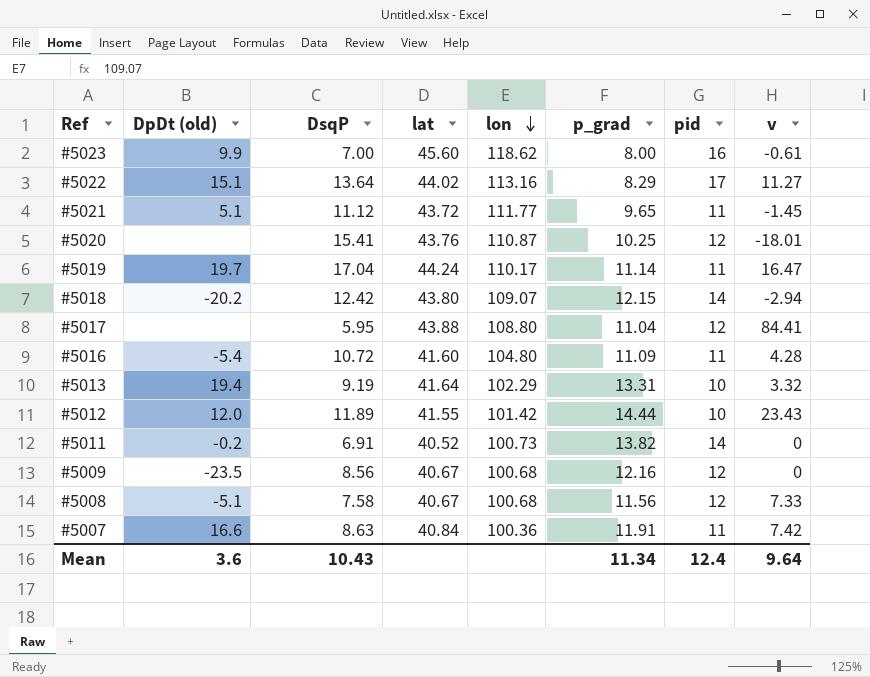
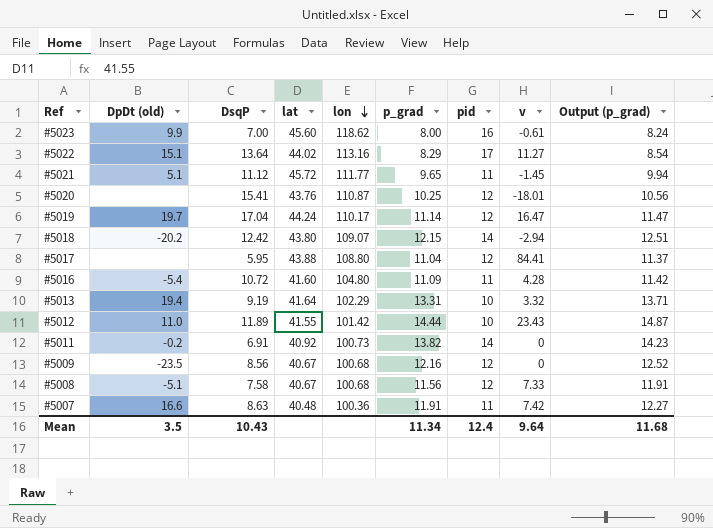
column Output (p_grad) | formula: none -> [p_grad] * 1.03
#5021 | lat: 43.72 -> 45.72
#5019 | pid: 11 -> 12
#5012 | DpDt (old): 12.0 -> 11.0
#5011 | lat: 40.52 -> 40.92
#5007 | lat: 40.84 -> 40.48
Mean | DpDt (old): 3.6 -> 3.5

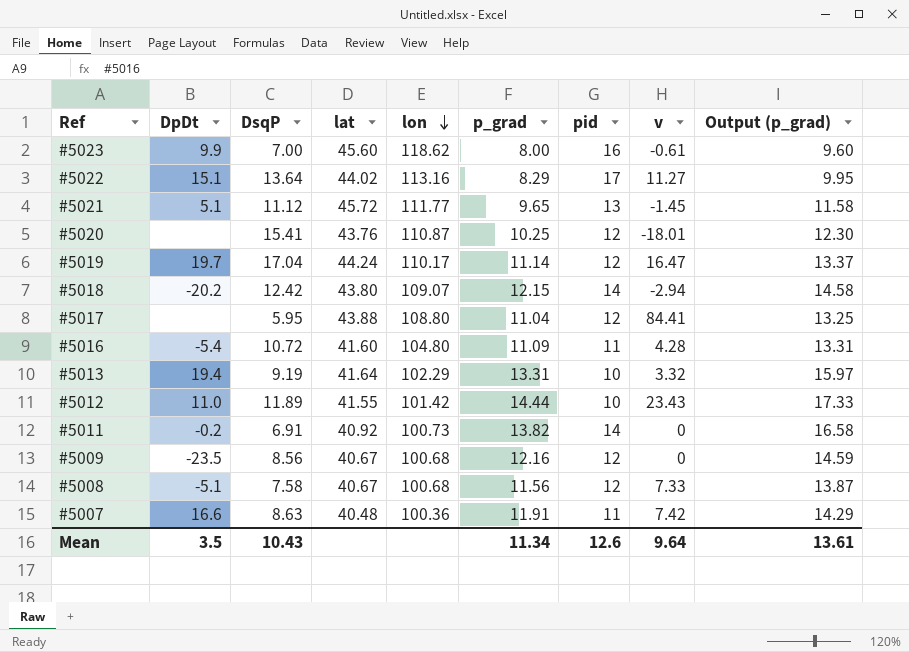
column name: DpDt (old) -> DpDt
column Output (p_grad) | formula: [p_grad] * 1.03 -> [p_grad] * 1.2
#5021 | pid: 11 -> 13
Mean | pid: 12.4 -> 12.6
Mean | Output (p_grad): 11.68 -> 13.61

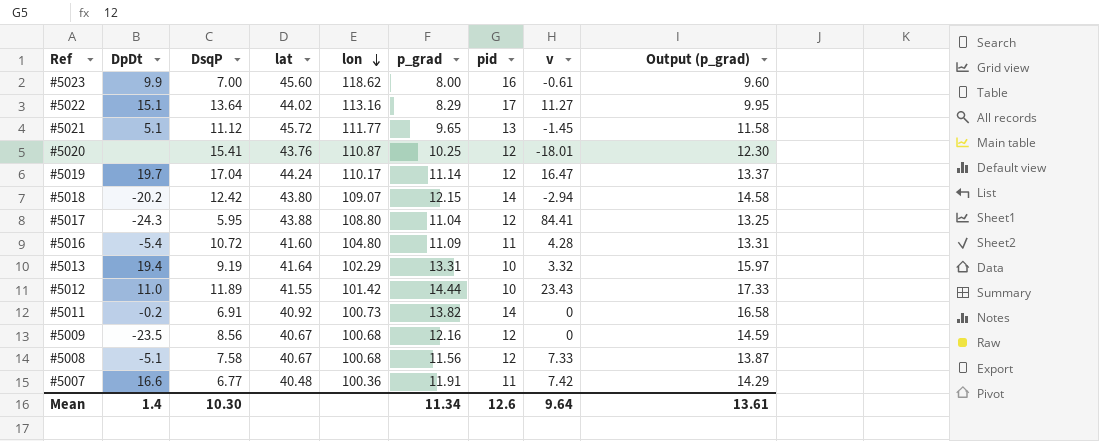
#5017 | DpDt: none -> -24.3
#5007 | DsqP: 8.63 -> 6.77
Mean | DpDt: 3.5 -> 1.4
Mean | DsqP: 10.43 -> 10.30

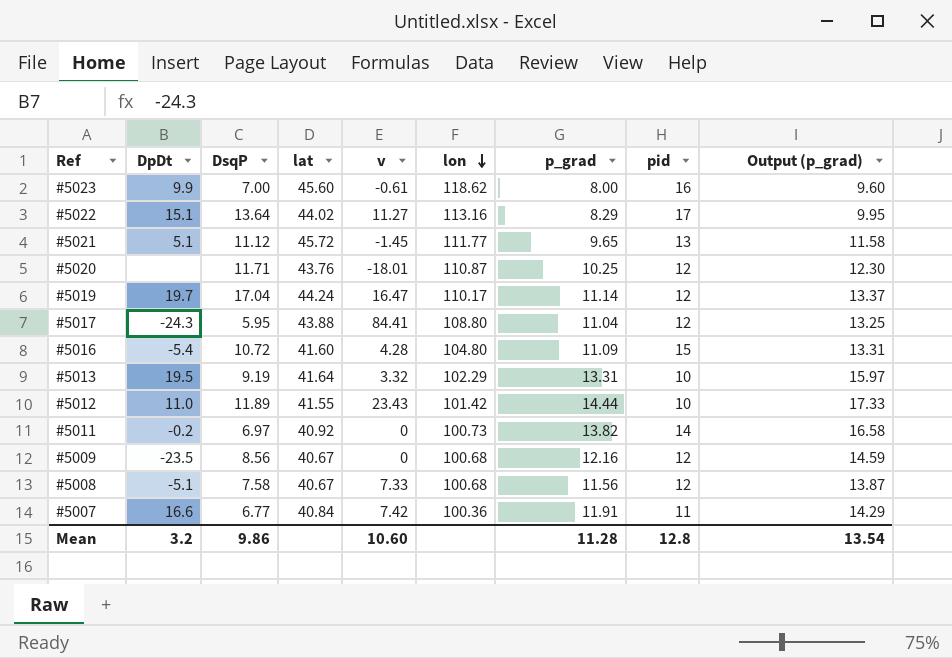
column v | position: 8 -> 5
row #5018: -20.2 | 12.42 | 43.80 | 109.07 | 12.15 | 14 | -2.94 | 14.58 -> none
#5020 | DsqP: 15.41 -> 11.71
#5016 | pid: 11 -> 15
#5013 | DpDt: 19.4 -> 19.5
#5011 | DsqP: 6.91 -> 6.97
#5007 | lat: 40.48 -> 40.84
Mean | DpDt: 1.4 -> 3.2
Mean | DsqP: 10.30 -> 9.86
Mean | v: 9.64 -> 10.60
Mean | p_grad: 11.34 -> 11.28
Mean | pid: 12.6 -> 12.8
Mean | Output (p_grad): 13.61 -> 13.54

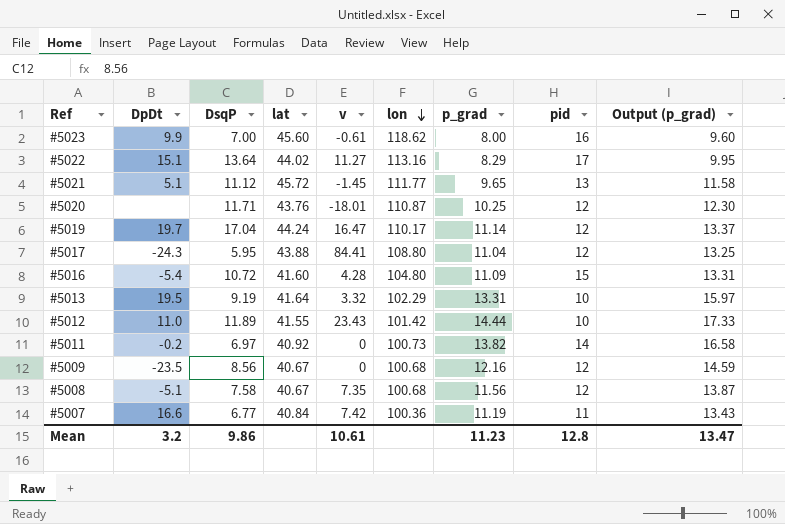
#5008 | v: 7.33 -> 7.35
#5007 | p_grad: 11.91 -> 11.19
#5007 | Output (p_grad): 14.29 -> 13.43
Mean | v: 10.60 -> 10.61
Mean | p_grad: 11.28 -> 11.23
Mean | Output (p_grad): 13.54 -> 13.47

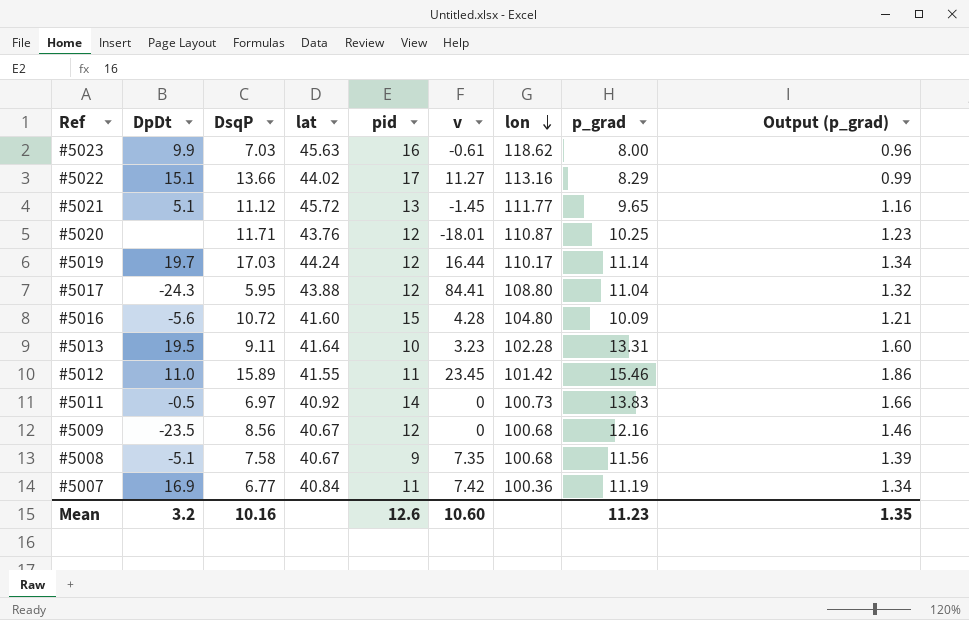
column pid | position: 8 -> 5
column Output (p_grad) | formula: [p_grad] * 1.2 -> [p_grad] * 0.12
#5023 | DsqP: 7.00 -> 7.03
#5023 | lat: 45.60 -> 45.63
#5022 | DsqP: 13.64 -> 13.66
#5019 | DsqP: 17.04 -> 17.03
#5019 | v: 16.47 -> 16.44
#5016 | DpDt: -5.4 -> -5.6
#5016 | p_grad: 11.09 -> 10.09
#5013 | DsqP: 9.19 -> 9.11
#5013 | v: 3.32 -> 3.23
#5013 | lon: 102.29 -> 102.28
#5012 | DsqP: 11.89 -> 15.89
#5012 | pid: 10 -> 11
#5012 | v: 23.43 -> 23.45
#5012 | p_grad: 14.44 -> 15.46
#5011 | DpDt: -0.2 -> -0.5
#5011 | p_grad: 13.82 -> 13.83
#5008 | pid: 12 -> 9
#5007 | DpDt: 16.6 -> 16.9
Mean | DsqP: 9.86 -> 10.16
Mean | pid: 12.8 -> 12.6
Mean | v: 10.61 -> 10.60
Mean | Output (p_grad): 13.47 -> 1.35

